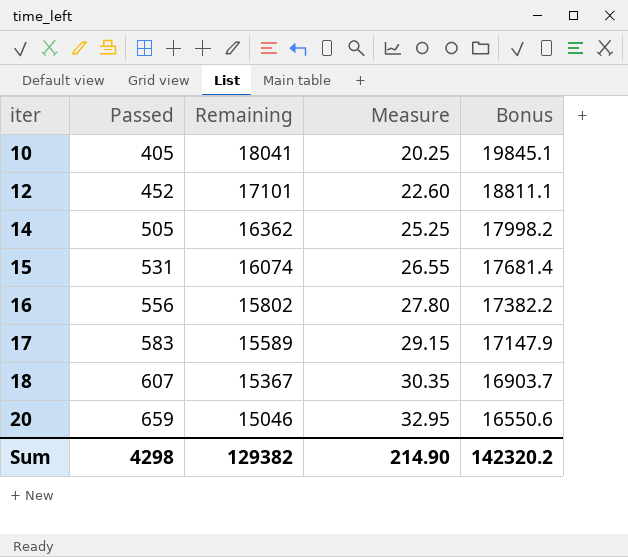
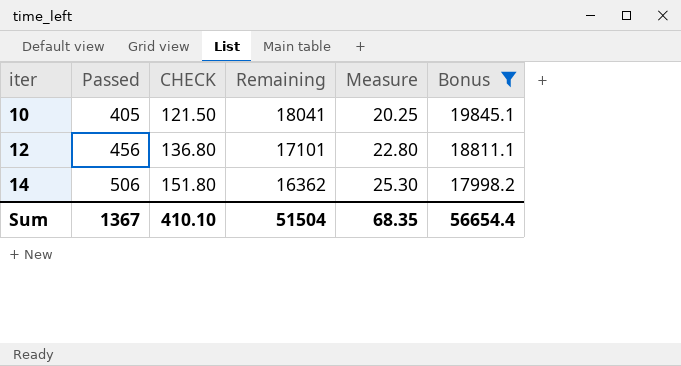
filter: none -> Bonus >= 17998.2
column CHECK | formula: none -> [Passed] * 0.3
12 | Passed: 452 -> 456
12 | Measure: 22.60 -> 22.80
14 | Passed: 505 -> 506
14 | Measure: 25.25 -> 25.30
Sum | Passed: 4298 -> 1367
Sum | Remaining: 129382 -> 51504
Sum | Measure: 214.90 -> 68.35
Sum | Bonus: 142320.2 -> 56654.4

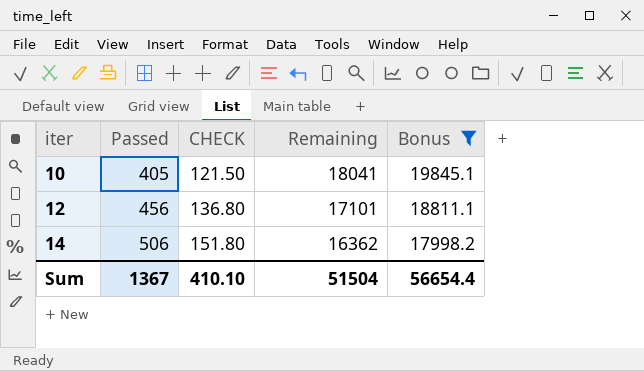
column Measure | formula: [Passed] * 0.05 -> none

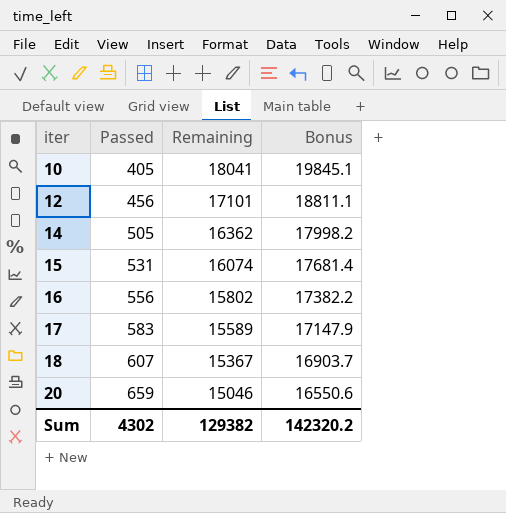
filter: Bonus >= 17998.2 -> none
column CHECK | formula: [Passed] * 0.3 -> none
14 | Passed: 506 -> 505
Sum | Passed: 1367 -> 4302
Sum | Remaining: 51504 -> 129382
Sum | Bonus: 56654.4 -> 142320.2

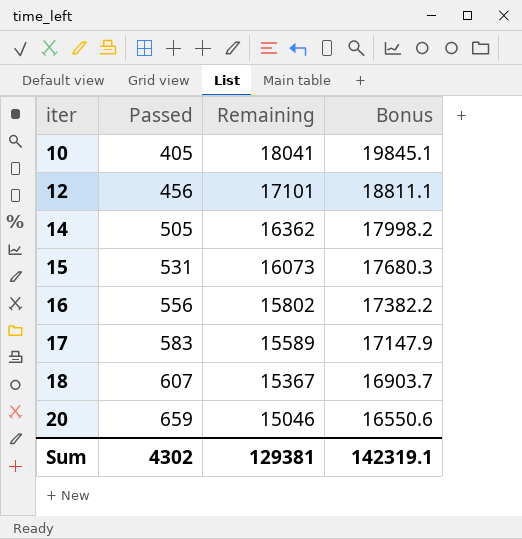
15 | Remaining: 16074 -> 16073
15 | Bonus: 17681.4 -> 17680.3
Sum | Remaining: 129382 -> 129381
Sum | Bonus: 142320.2 -> 142319.1

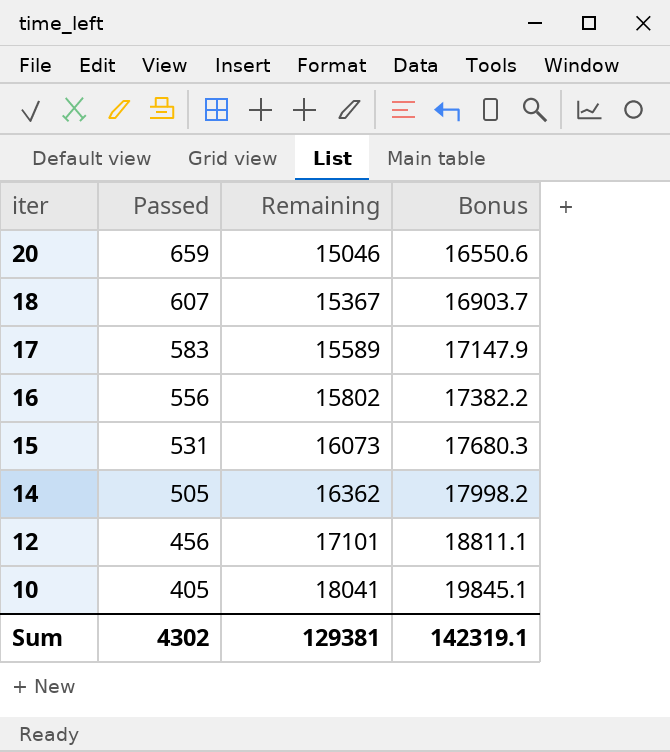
row order: iter ascending -> iter descending

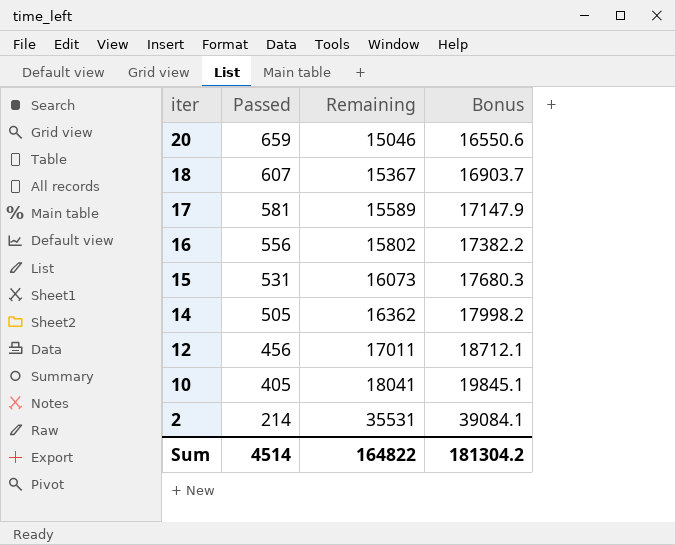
17 | Passed: 583 -> 581
12 | Remaining: 17101 -> 17011
12 | Bonus: 18811.1 -> 18712.1
row 2: none -> 214 | 35531 | 39084.1
Sum | Passed: 4302 -> 4514
Sum | Remaining: 129381 -> 164822
Sum | Bonus: 142319.1 -> 181304.2

